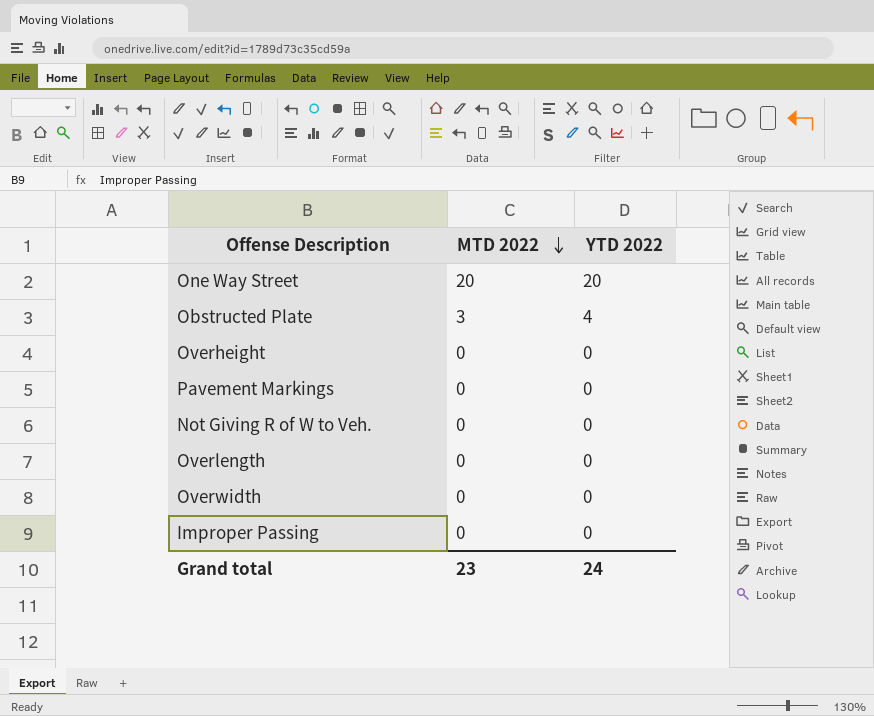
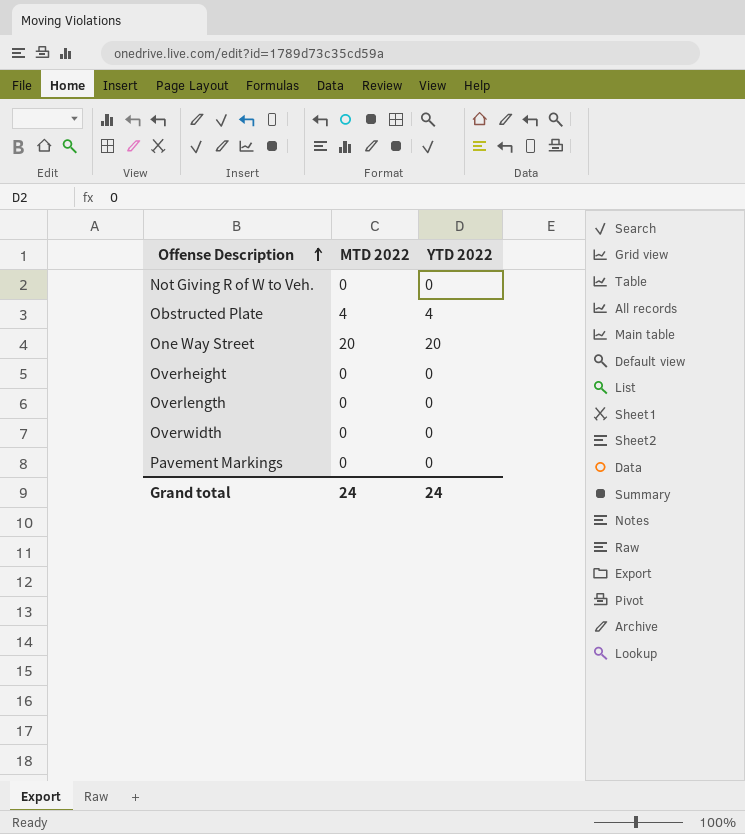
row order: MTD 2022 descending -> Offense Description ascending
row Improper Passing: 0 | 0 -> none
Obstructed Plate | MTD 2022: 3 -> 4
Grand total | MTD 2022: 23 -> 24

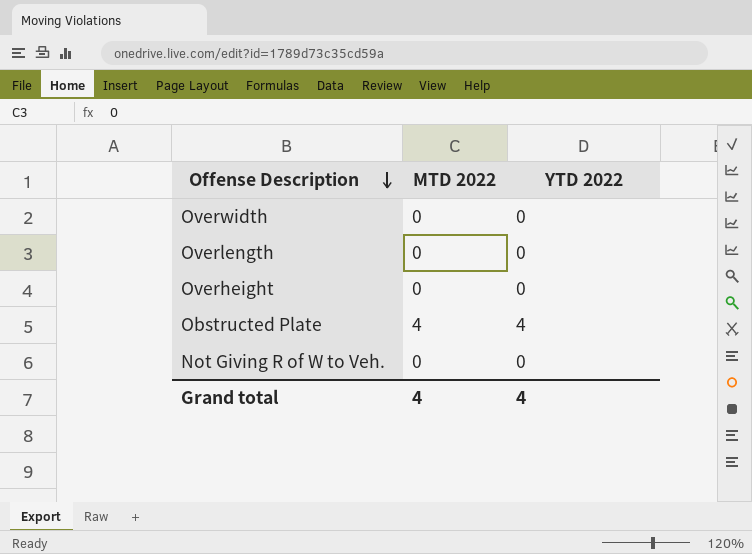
row order: Offense Description ascending -> Offense Description descending
row One Way Street: 20 | 20 -> none
row Pavement Markings: 0 | 0 -> none
Grand total | MTD 2022: 24 -> 4
Grand total | YTD 2022: 24 -> 4

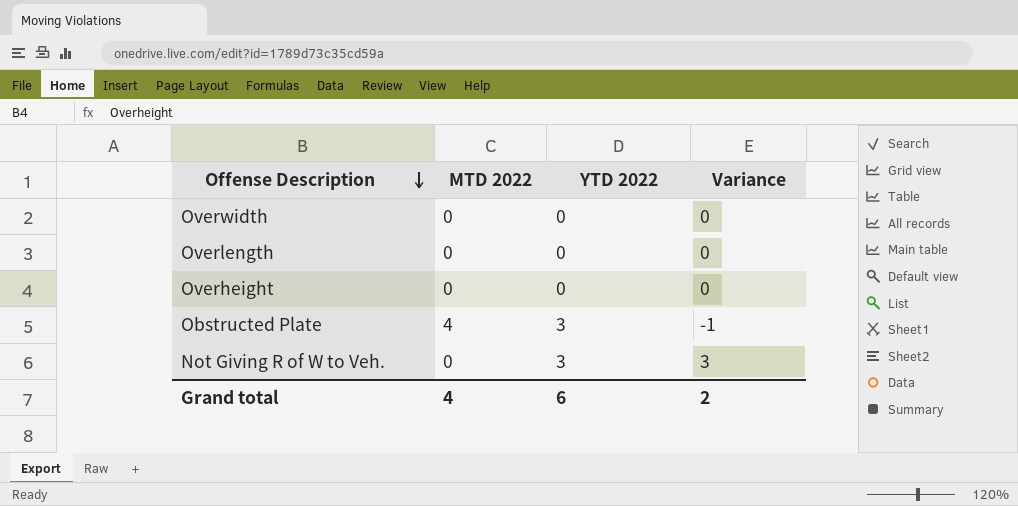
column Variance | formula: none -> [YTD 2022] - [MTD 2022]
Obstructed Plate | YTD 2022: 4 -> 3
Not Giving R of W to Veh. | YTD 2022: 0 -> 3
Grand total | YTD 2022: 4 -> 6

